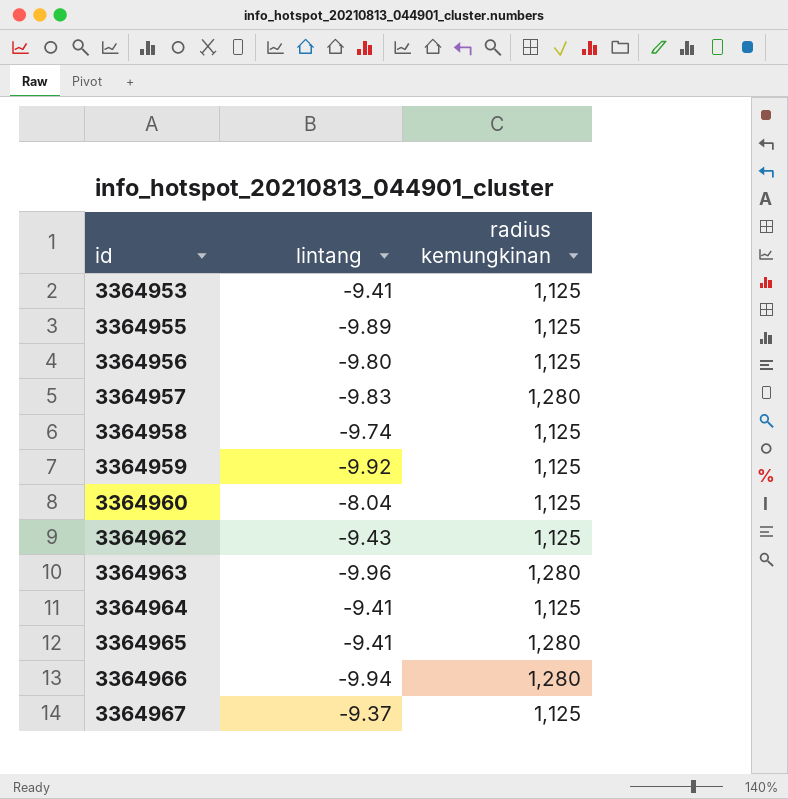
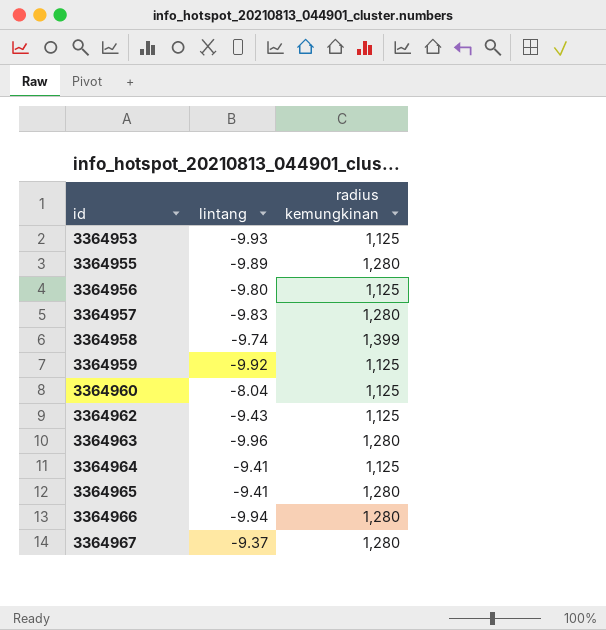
3364953 | lintang: -9.41 -> -9.93
3364955 | radius kemungkinan: 1,125 -> 1,280
3364958 | radius kemungkinan: 1,125 -> 1,399
3364967 | radius kemungkinan: 1,125 -> 1,280

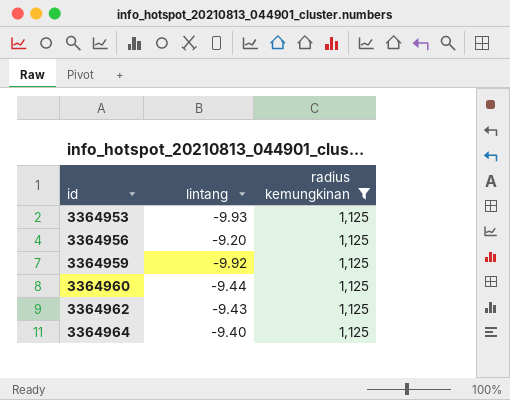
filter: none -> radius kemungkinan = 1,125
3364956 | lintang: -9.80 -> -9.20
3364960 | lintang: -8.04 -> -9.44
3364964 | lintang: -9.41 -> -9.40

